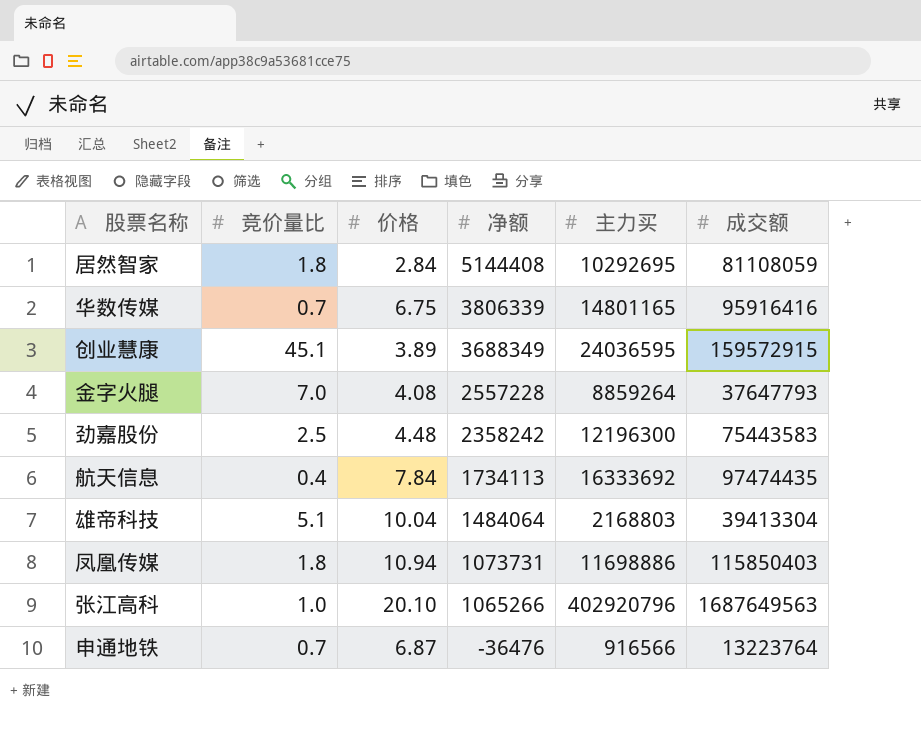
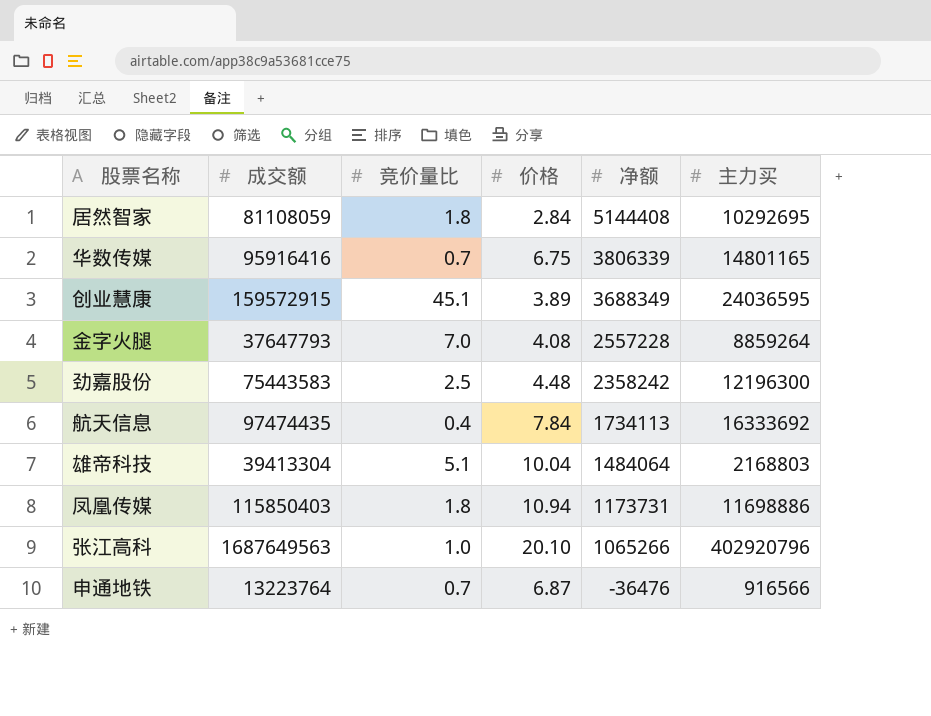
column 成交额 | position: 6 -> 2
凤凰传媒 | 净额: 1073731 -> 1173731

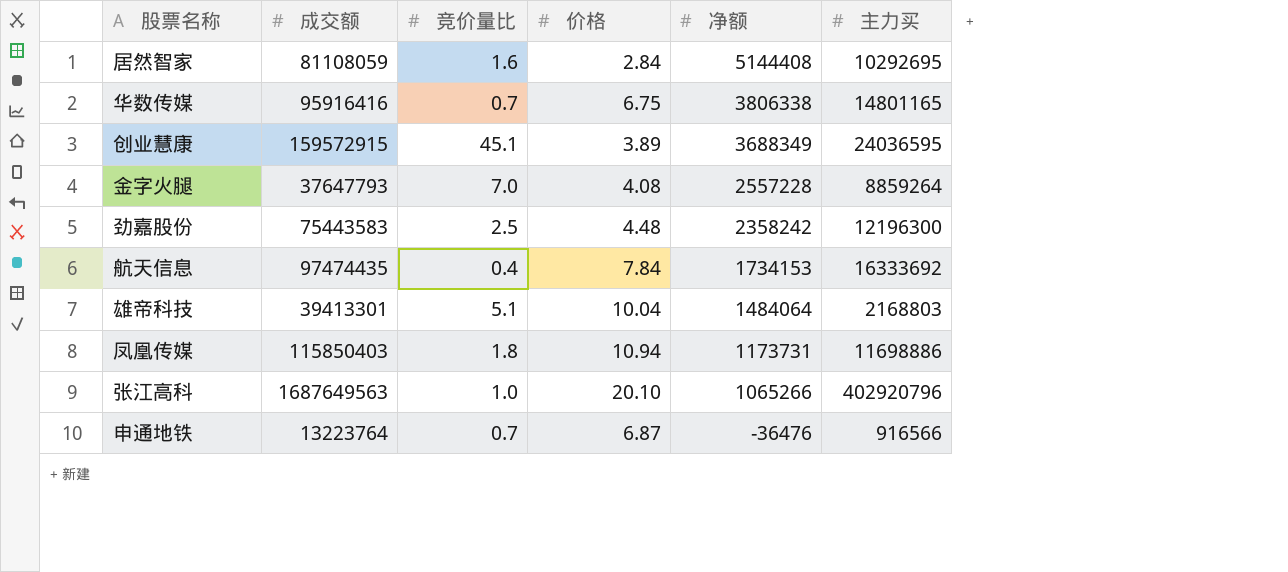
居然智家 | 竞价量比: 1.8 -> 1.6
华数传媒 | 净额: 3806339 -> 3806338
航天信息 | 净额: 1734113 -> 1734153
雄帝科技 | 成交额: 39413304 -> 39413301

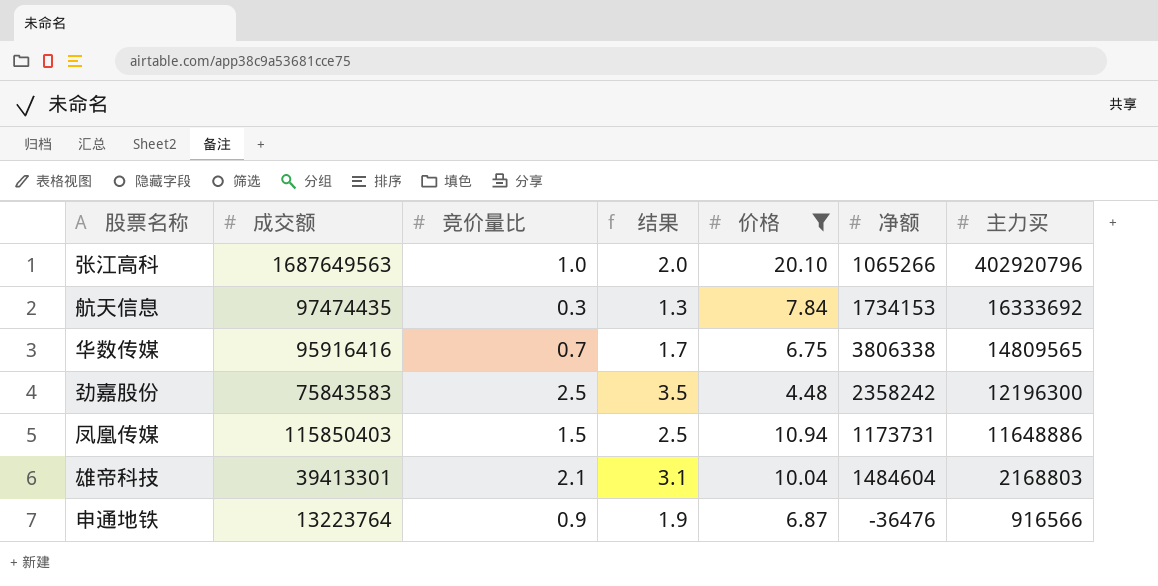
filter: none -> 价格 >= 4.48
row order: 净额 descending -> 主力买 descending
column 结果 | formula: none -> [竞价量比] + 1
航天信息 | 竞价量比: 0.4 -> 0.3
华数传媒 | 主力买: 14801165 -> 14809565
劲嘉股份 | 成交额: 75443583 -> 75843583
凤凰传媒 | 竞价量比: 1.8 -> 1.5
凤凰传媒 | 主力买: 11698886 -> 11648886
雄帝科技 | 竞价量比: 5.1 -> 2.1
雄帝科技 | 净额: 1484064 -> 1484604
申通地铁 | 竞价量比: 0.7 -> 0.9

